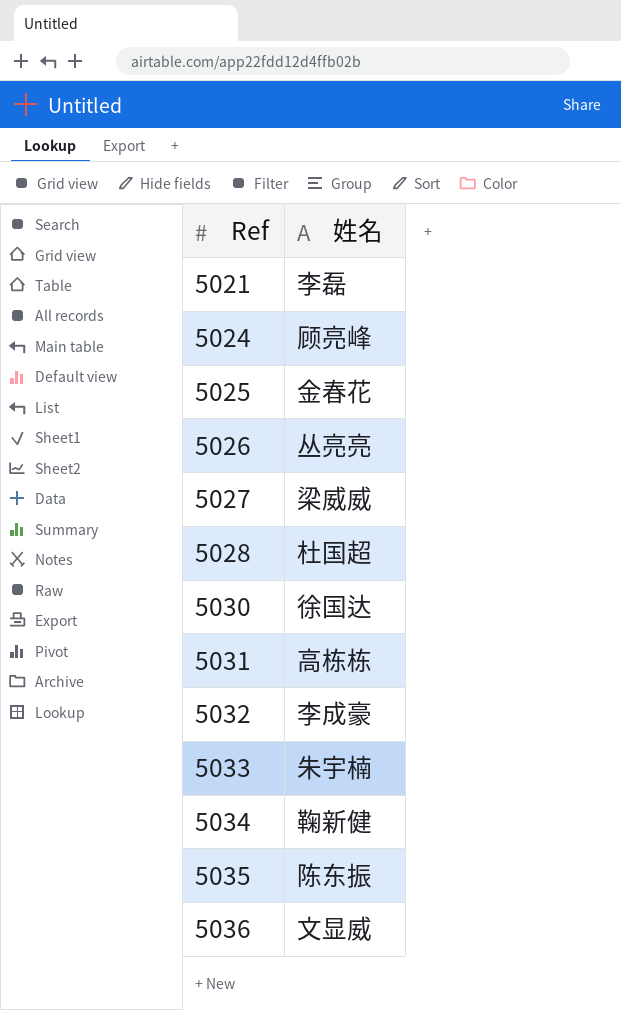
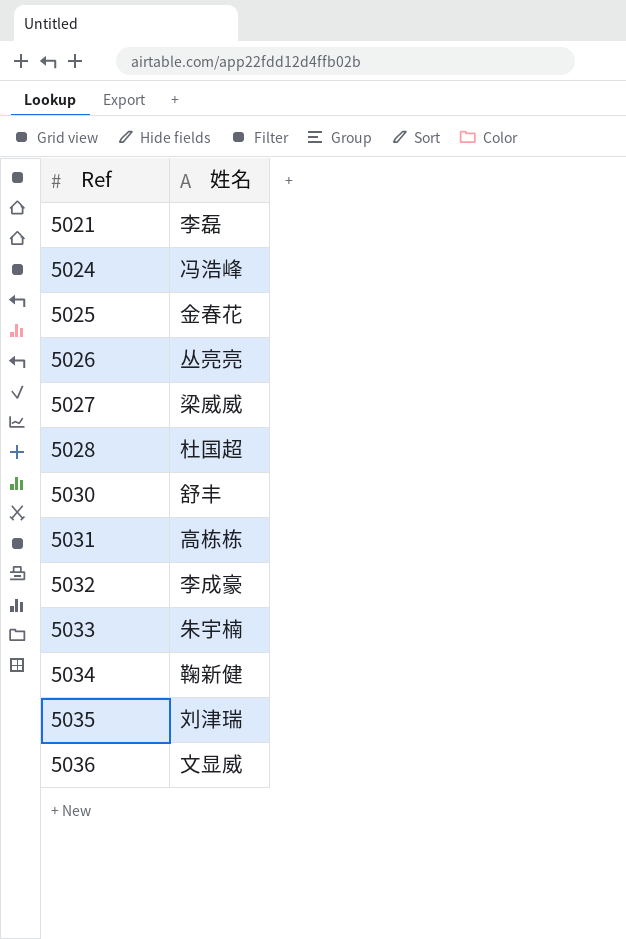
5024 | 姓名: 顾亮峰 -> 冯浩峰
5030 | 姓名: 徐国达 -> 舒丰
5035 | 姓名: 陈东振 -> 刘津瑞

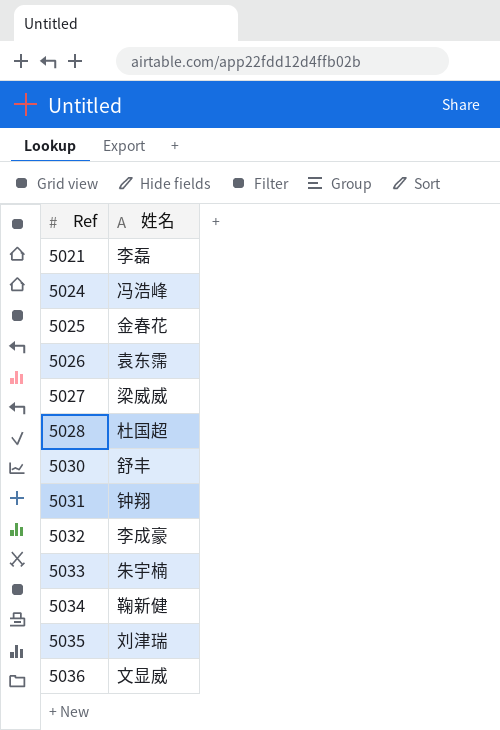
5026 | 姓名: 丛亮亮 -> 袁东霈
5031 | 姓名: 高栋栋 -> 钟翔

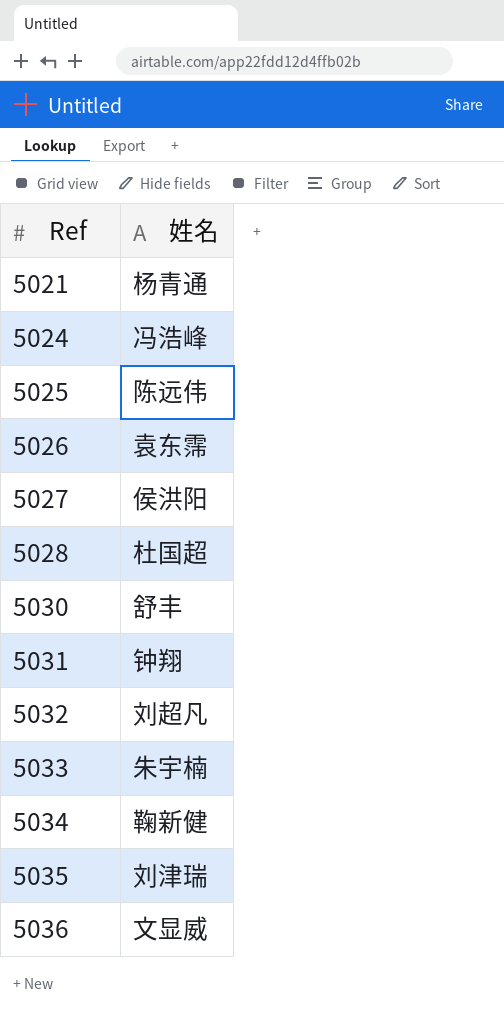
5021 | 姓名: 李磊 -> 杨青通
5025 | 姓名: 金春花 -> 陈远伟
5027 | 姓名: 梁威威 -> 侯洪阳
5032 | 姓名: 李成豪 -> 刘超凡

